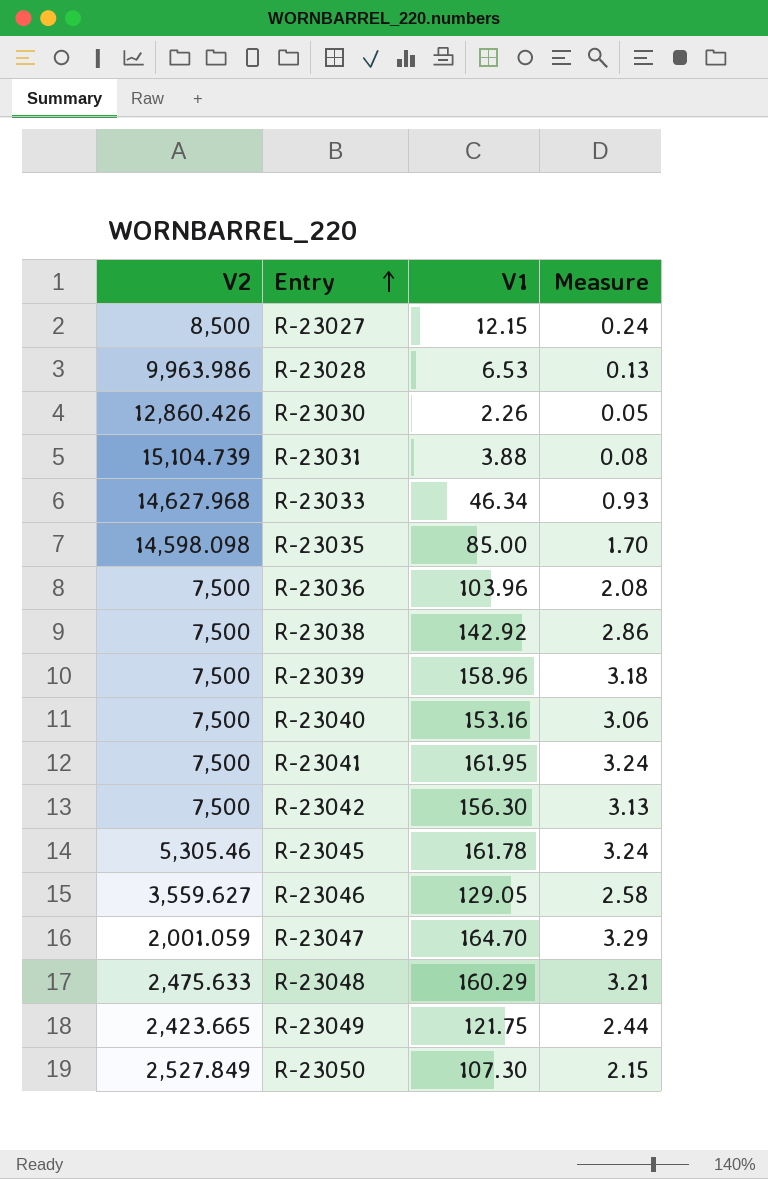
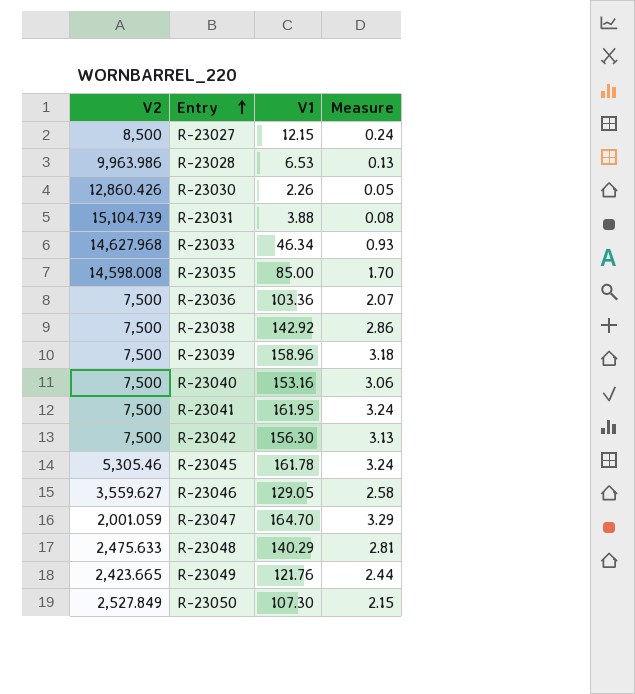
R-23035 | V2: 14,598.098 -> 14,598.008
R-23036 | V1: 103.96 -> 103.36
R-23036 | Measure: 2.08 -> 2.07
R-23048 | V1: 160.29 -> 140.29
R-23048 | Measure: 3.21 -> 2.81
R-23049 | V1: 121.75 -> 121.76

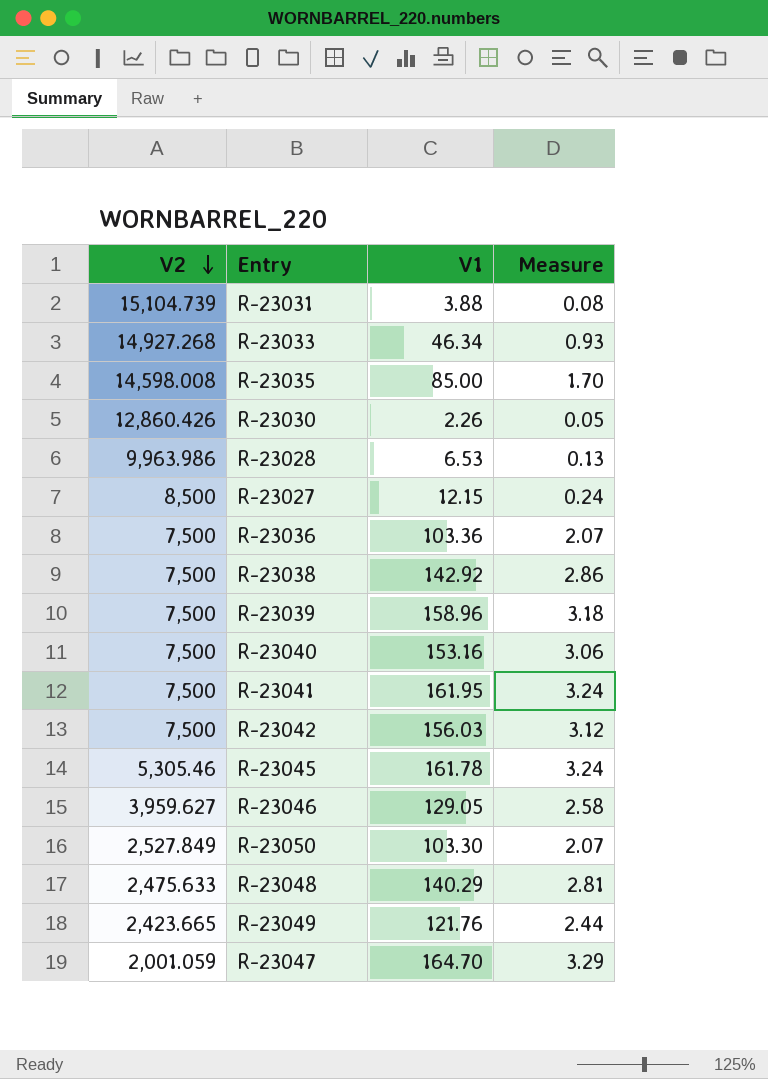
row order: Entry ascending -> V2 descending
R-23033 | V2: 14,627.968 -> 14,927.268
R-23042 | V1: 156.30 -> 156.03
R-23042 | Measure: 3.13 -> 3.12
R-23046 | V2: 3,559.627 -> 3,959.627
R-23050 | V1: 107.30 -> 103.30
R-23050 | Measure: 2.15 -> 2.07

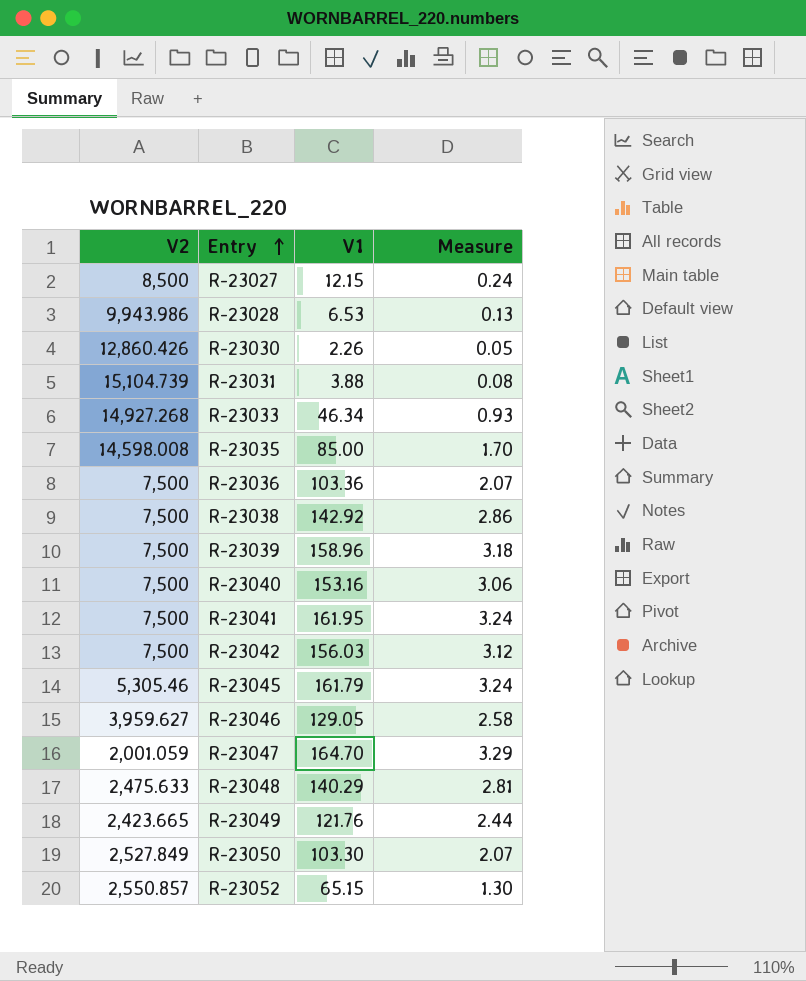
row order: V2 descending -> Entry ascending
R-23028 | V2: 9,963.986 -> 9,943.986
R-23045 | V1: 161.78 -> 161.79
row R-23052: none -> 2,550.857 | 65.15 | 1.30

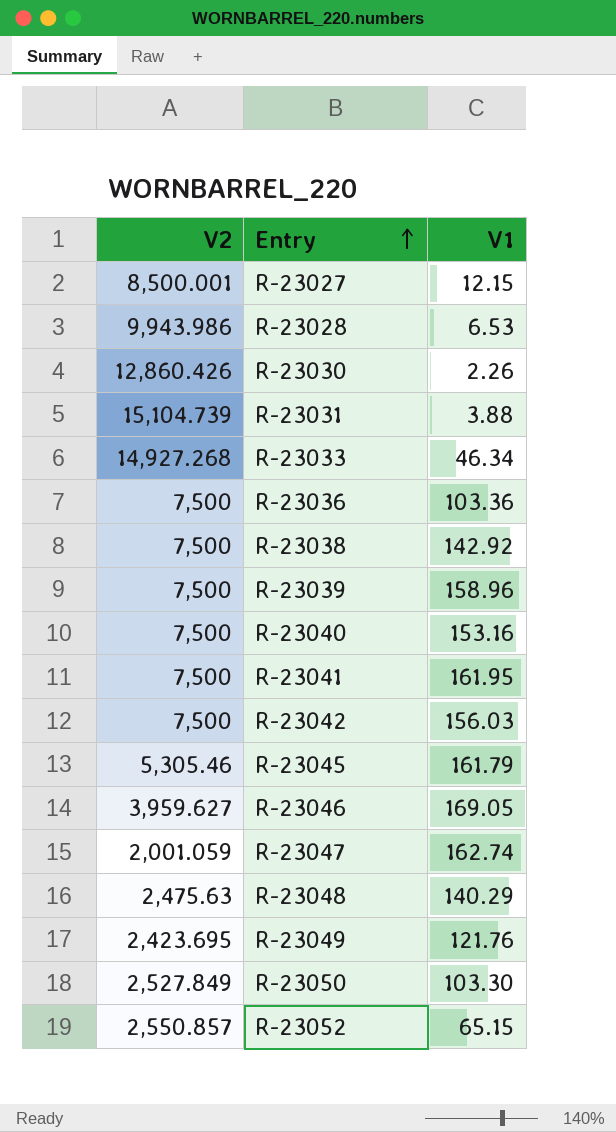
column Measure | formula: [V1] * 0.02 -> none
row R-23035: 14,598.008 | 85.00 | 1.70 -> none
R-23027 | V2: 8,500 -> 8,500.001
R-23046 | V1: 129.05 -> 169.05
R-23047 | V1: 164.70 -> 162.74
R-23048 | V2: 2,475.633 -> 2,475.63
R-23049 | V2: 2,423.665 -> 2,423.695

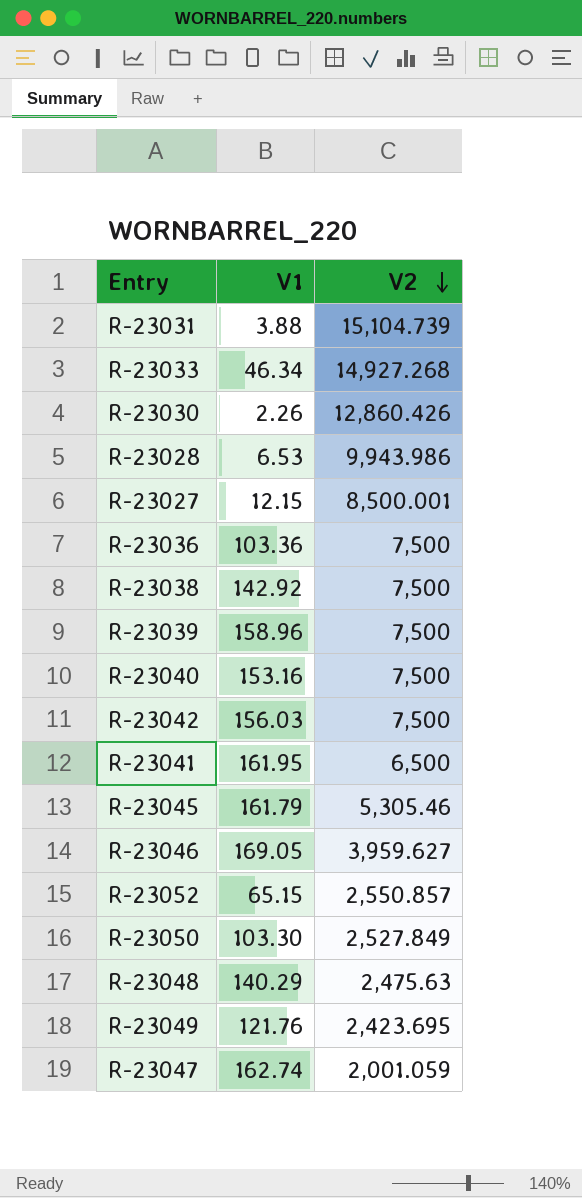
row order: Entry ascending -> V2 descending
column V2 | position: 1 -> 3
R-23041 | V2: 7,500 -> 6,500

